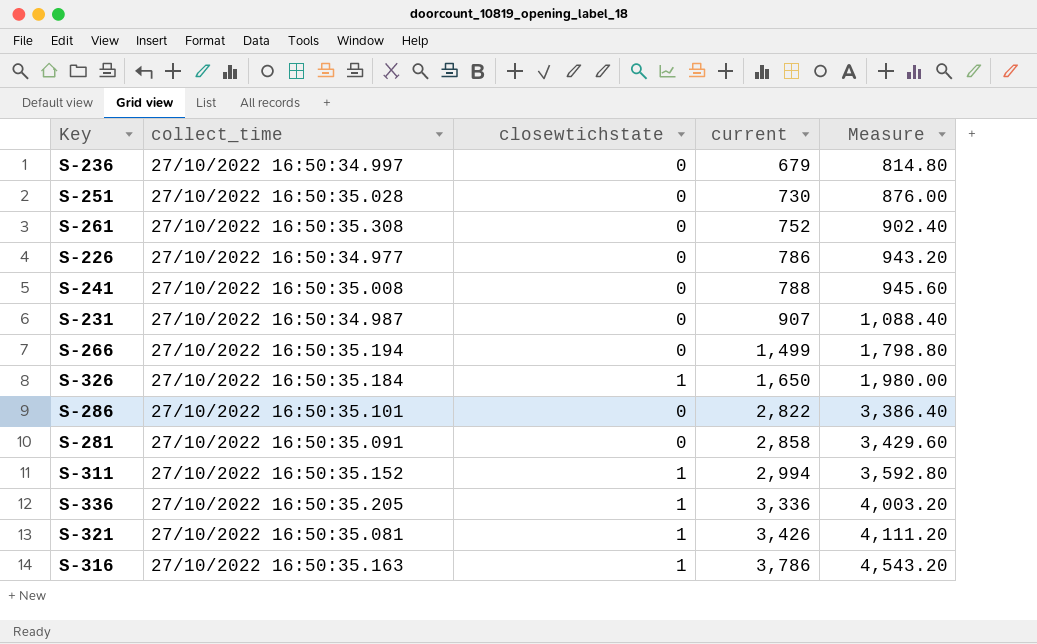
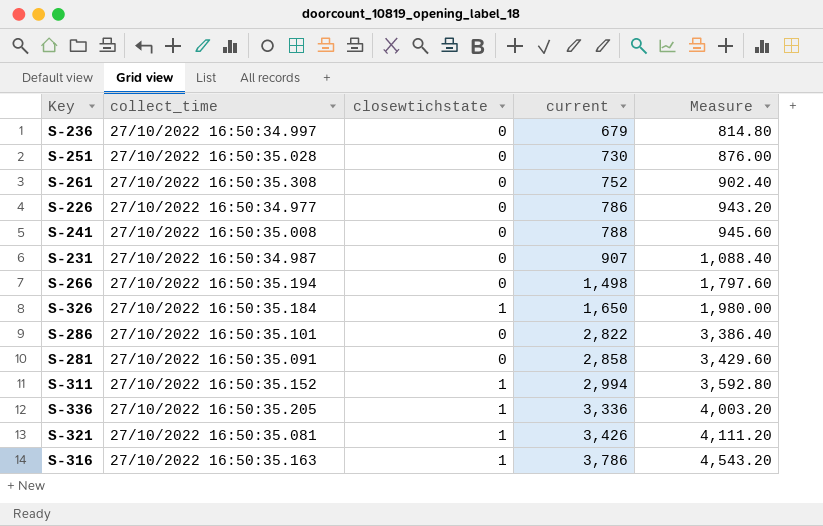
S-266 | current: 1,499 -> 1,498
S-266 | Measure: 1,798.80 -> 1,797.60

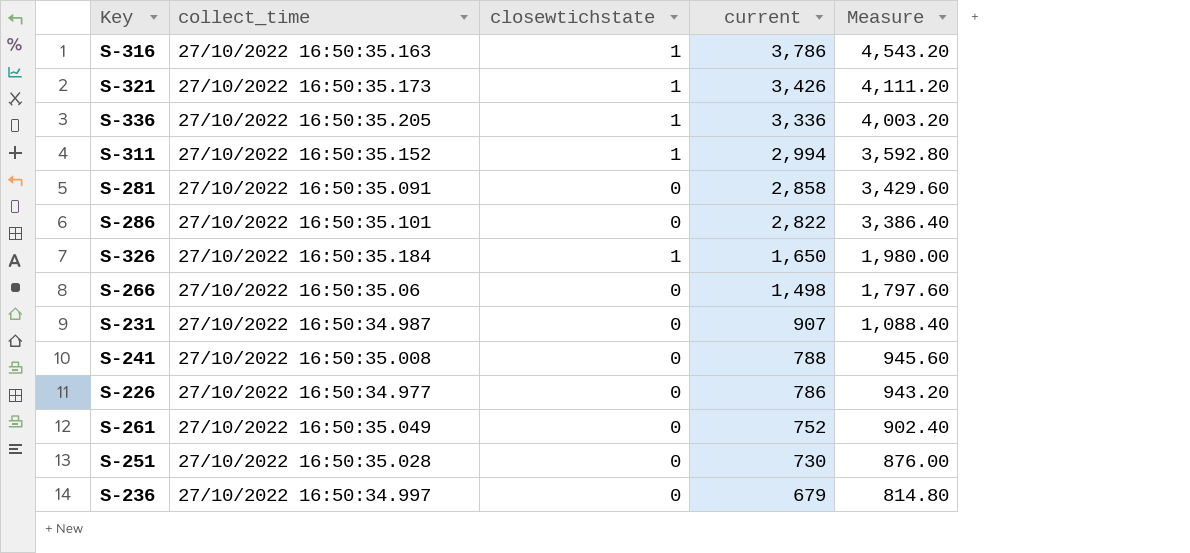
row order: current ascending -> current descending
S-321 | collect_time: 27/10/2022 16:50:35.081 -> 27/10/2022 16:50:35.173
S-266 | collect_time: 27/10/2022 16:50:35.194 -> 27/10/2022 16:50:35.06
S-261 | collect_time: 27/10/2022 16:50:35.308 -> 27/10/2022 16:50:35.049

